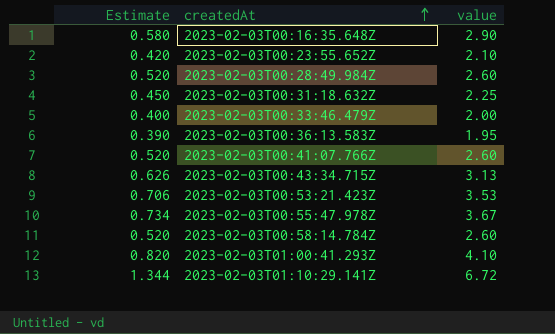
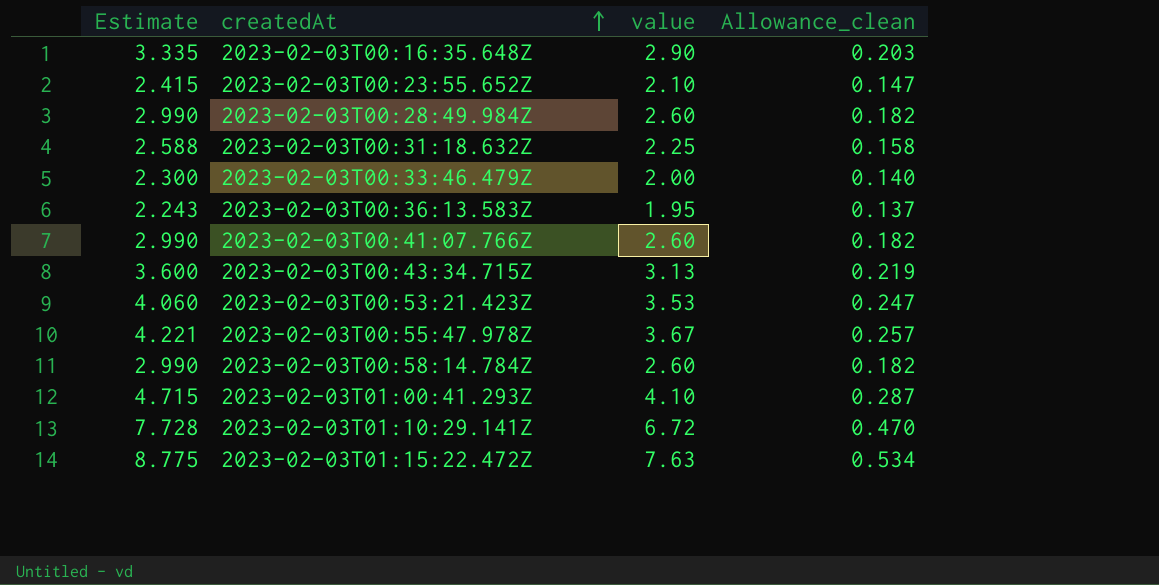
column Estimate | formula: [value] * 0.2 -> [value] * 1.15
column Allowance_clean | formula: none -> [value] * 0.07
row 2023-02-03T01:15:22.472Z: none -> 8.775 | 7.63 | 0.534

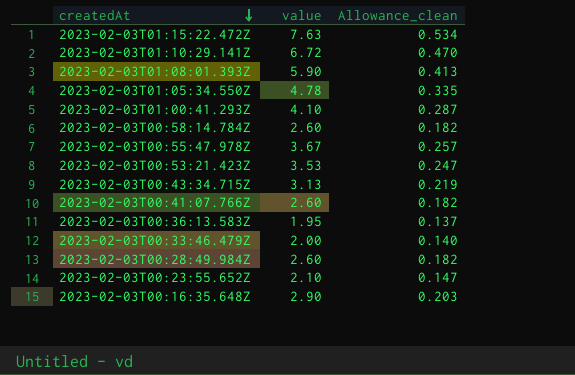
row order: createdAt ascending -> createdAt descending
column Estimate | formula: [value] * 1.15 -> none
row 2023-02-03T00:31:18.632Z: 2.588 | 2.25 | 0.158 -> none
row 2023-02-03T01:08:01.393Z: none -> 5.90 | 0.413
row 2023-02-03T01:05:34.550Z: none -> 4.78 | 0.335

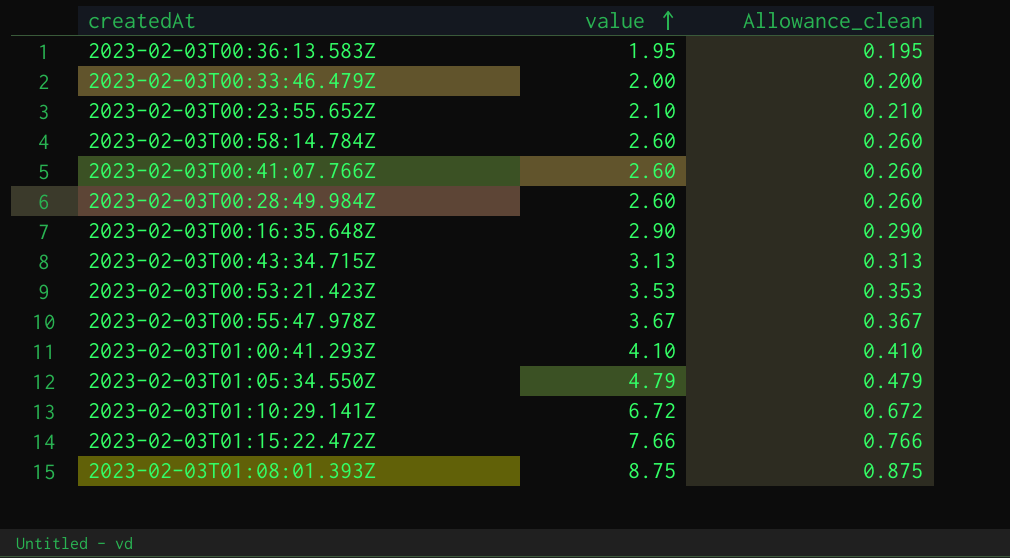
row order: createdAt descending -> value ascending
column Allowance_clean | formula: [value] * 0.07 -> [value] * 0.1
2023-02-03T01:05:34.550Z | value: 4.78 -> 4.79
2023-02-03T01:15:22.472Z | value: 7.63 -> 7.66
2023-02-03T01:08:01.393Z | value: 5.90 -> 8.75

